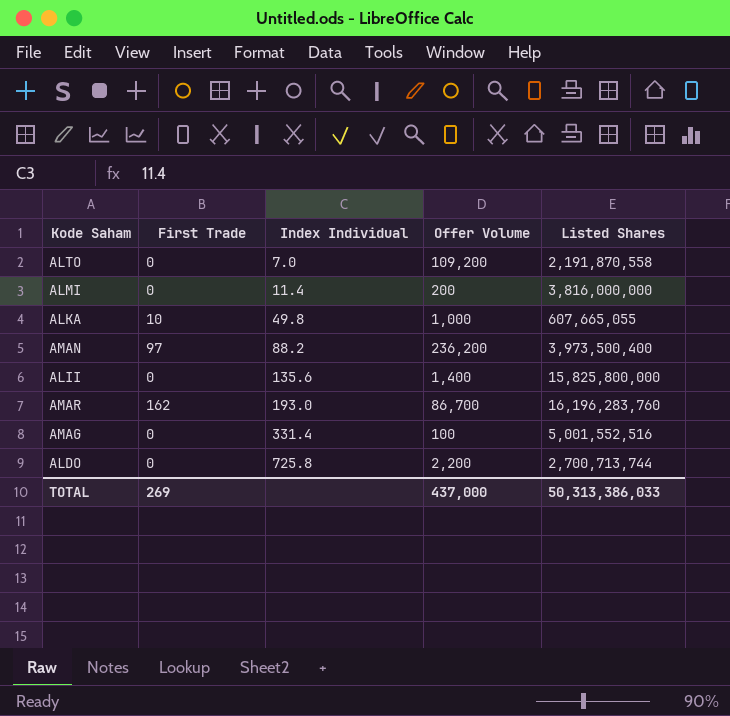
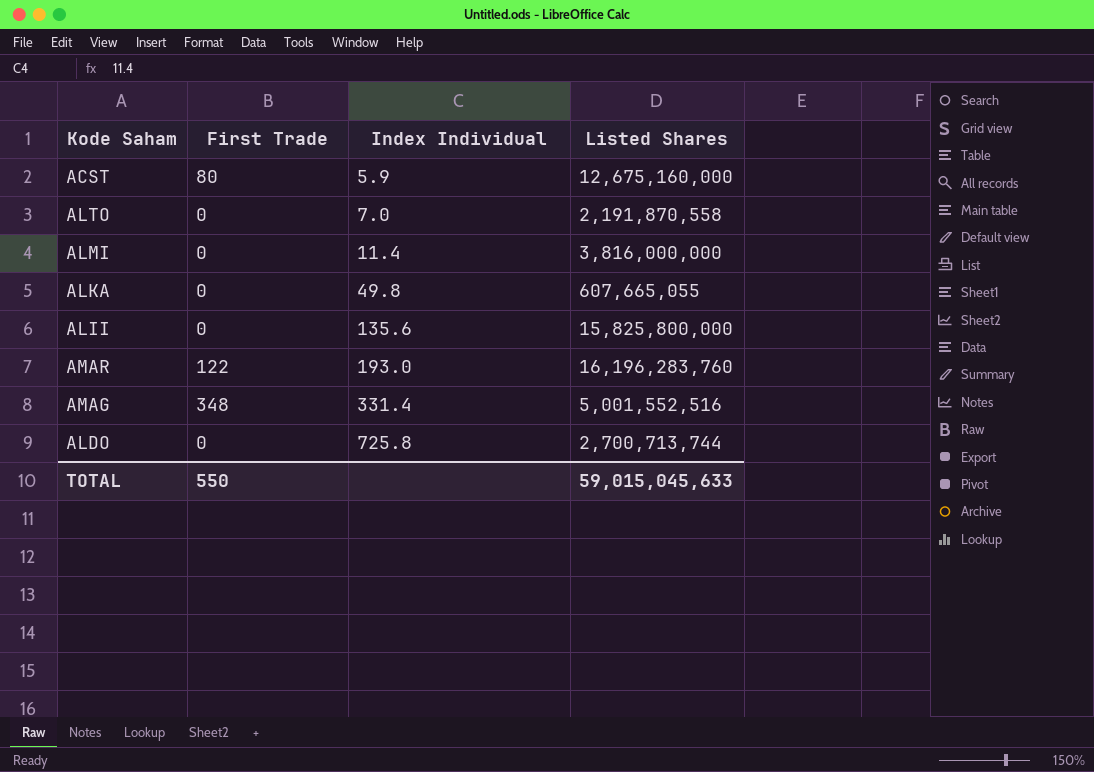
column Offer Volume | position: 4 -> none
row AMAN: 97 | 88.2 | 236,200 | 3,973,500,400 -> none
row ACST: none -> 80 | 5.9 | 12,675,160,000
ALKA | First Trade: 10 -> 0
AMAR | First Trade: 162 -> 122
AMAG | First Trade: 0 -> 348
TOTAL | First Trade: 269 -> 550
TOTAL | Listed Shares: 50,313,386,033 -> 59,015,045,633

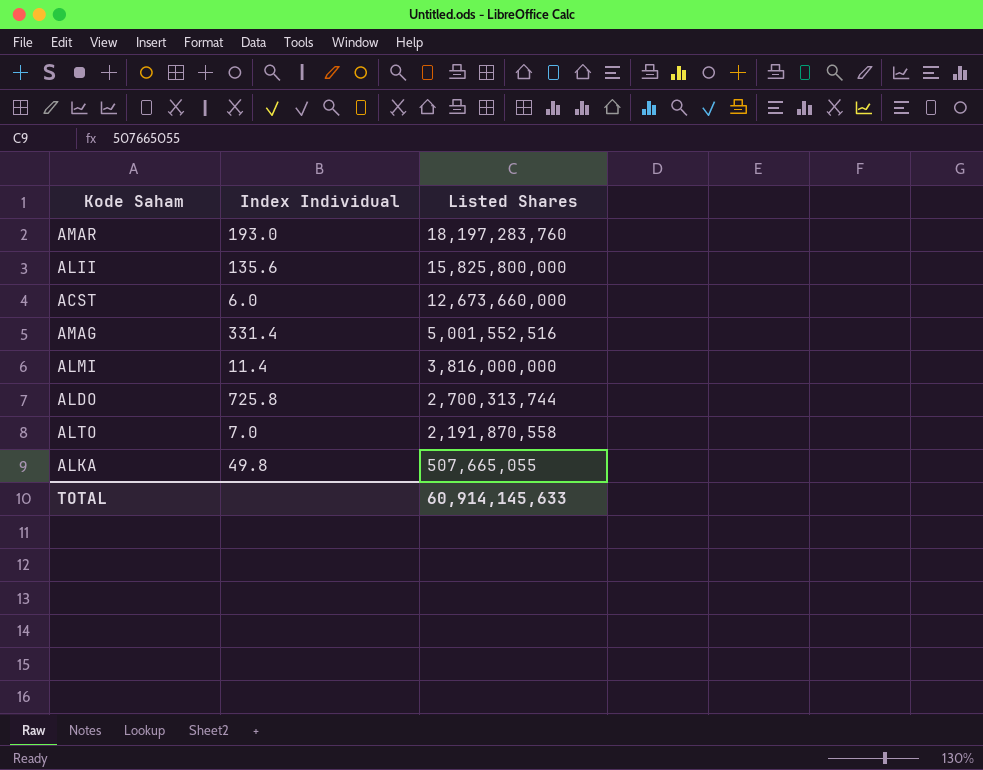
row order: Index Individual ascending -> Listed Shares descending
column First Trade | position: 2 -> none
AMAR | Listed Shares: 16,196,283,760 -> 18,197,283,760
ACST | Index Individual: 5.9 -> 6.0
ACST | Listed Shares: 12,675,160,000 -> 12,673,660,000
ALDO | Listed Shares: 2,700,713,744 -> 2,700,313,744
ALKA | Listed Shares: 607,665,055 -> 507,665,055
TOTAL | Listed Shares: 59,015,045,633 -> 60,914,145,633

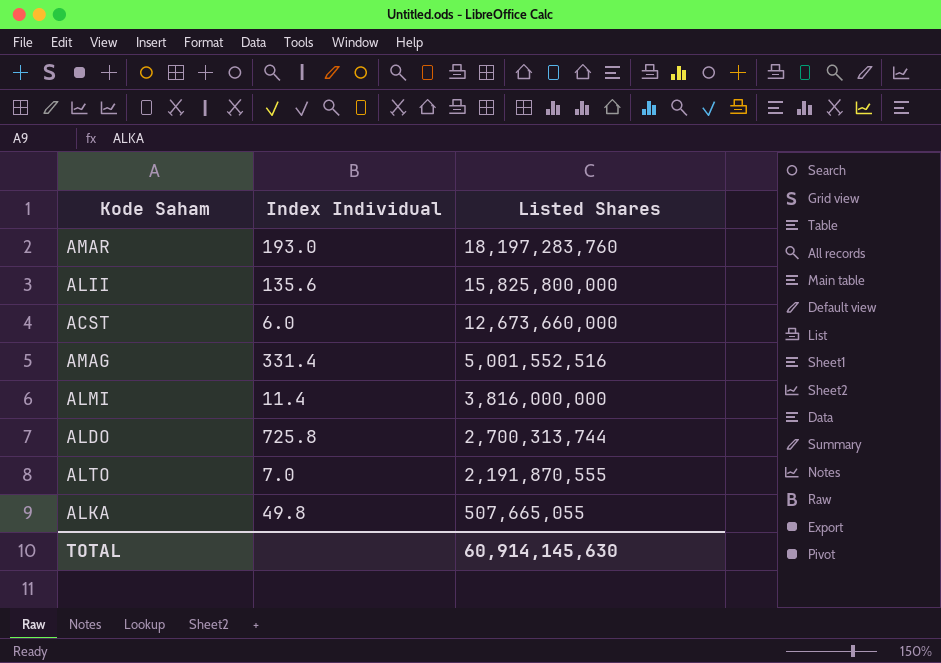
ALTO | Listed Shares: 2,191,870,558 -> 2,191,870,555
TOTAL | Listed Shares: 60,914,145,633 -> 60,914,145,630

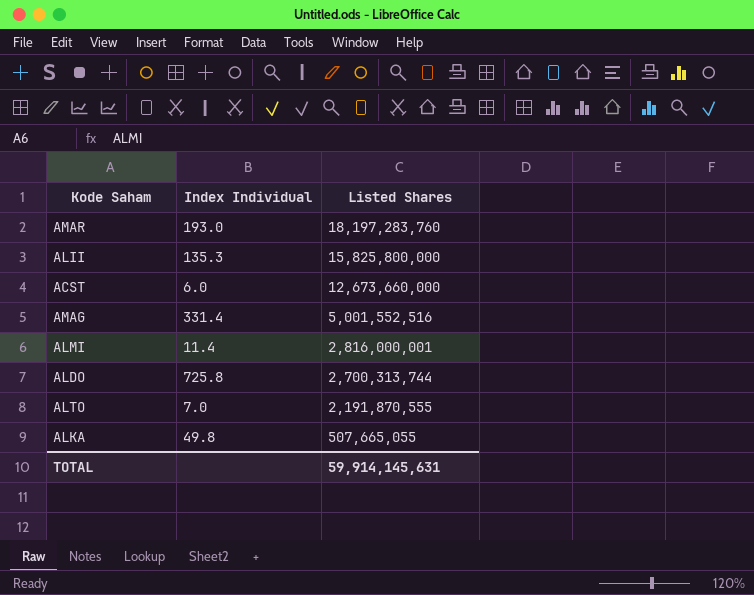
ALII | Index Individual: 135.6 -> 135.3
ALMI | Listed Shares: 3,816,000,000 -> 2,816,000,001
TOTAL | Listed Shares: 60,914,145,630 -> 59,914,145,631

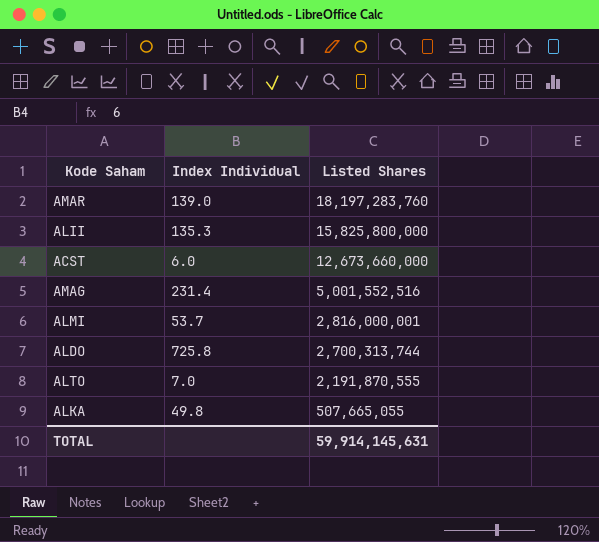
AMAR | Index Individual: 193.0 -> 139.0
AMAG | Index Individual: 331.4 -> 231.4
ALMI | Index Individual: 11.4 -> 53.7

